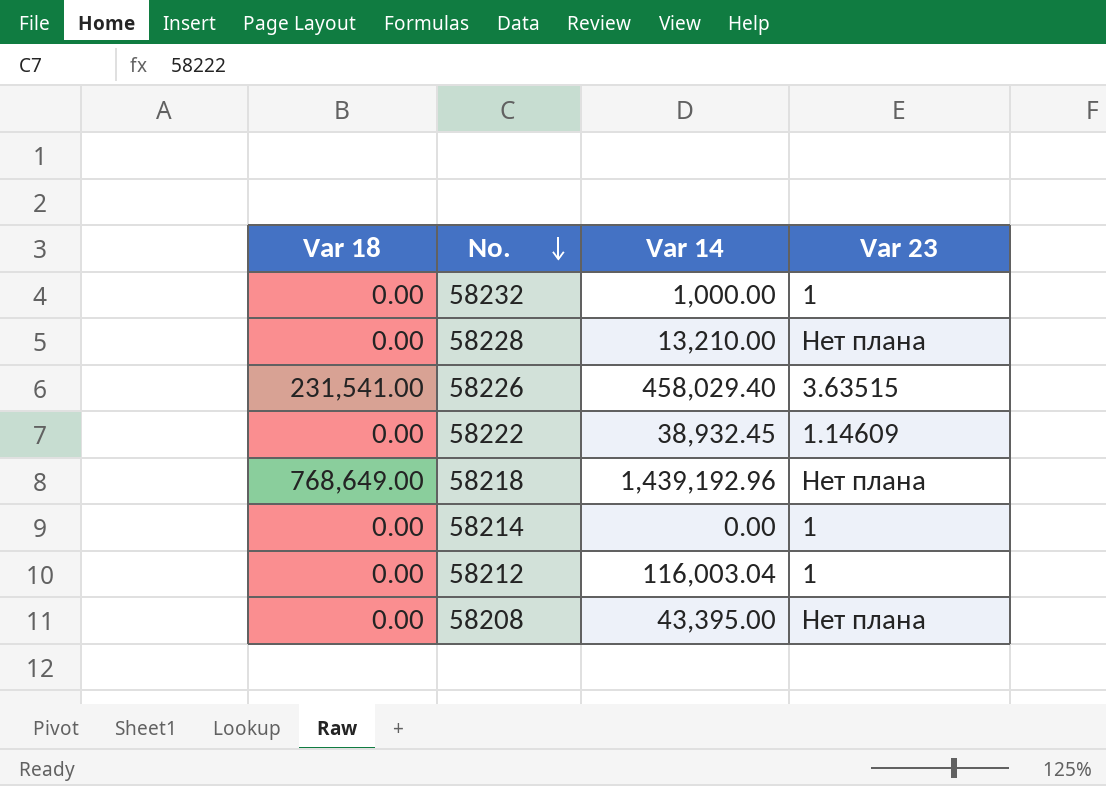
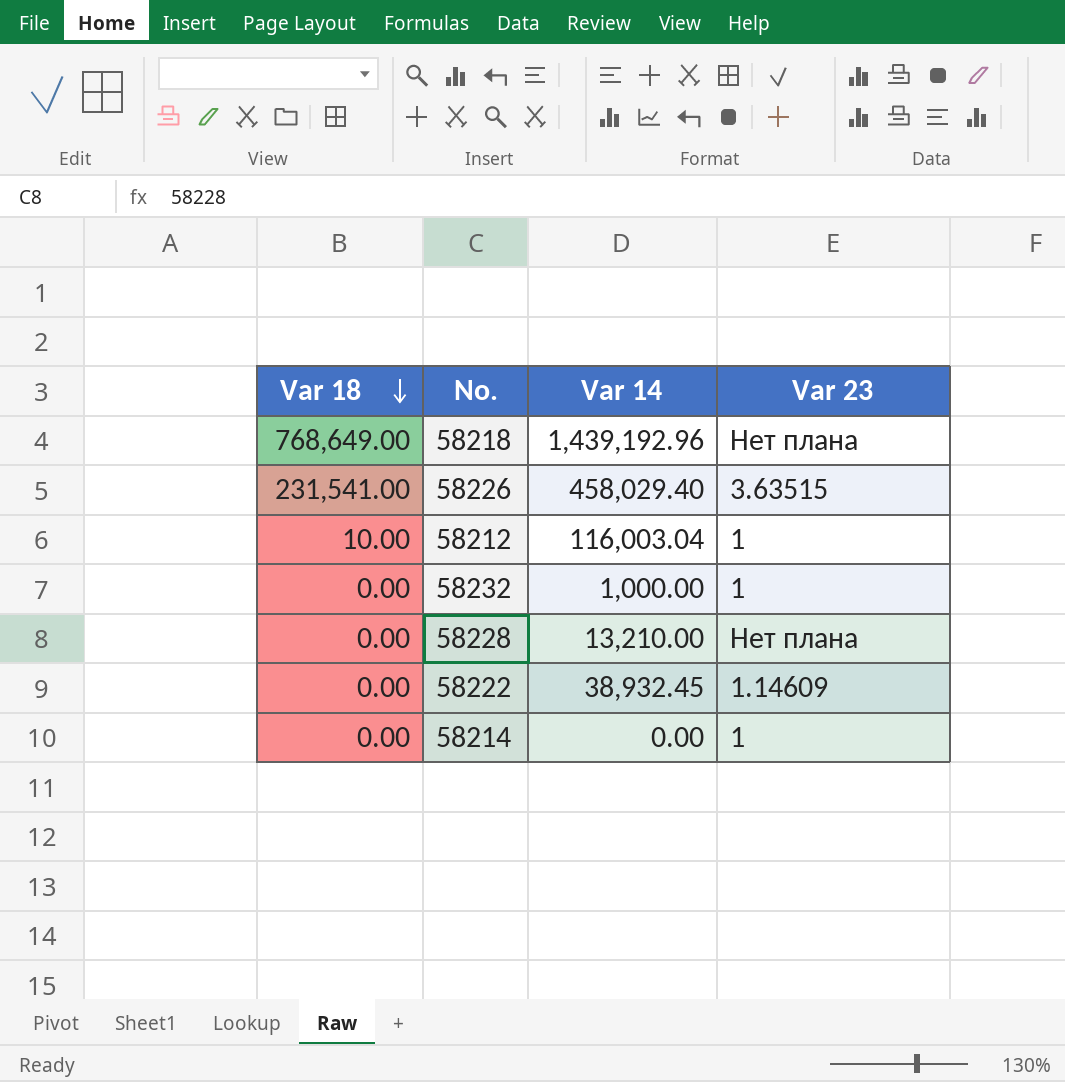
row order: No. descending -> Var 18 descending
row 58208: 0.00 | 43,395.00 | Нет плана -> none
58212 | Var 18: 0.00 -> 10.00

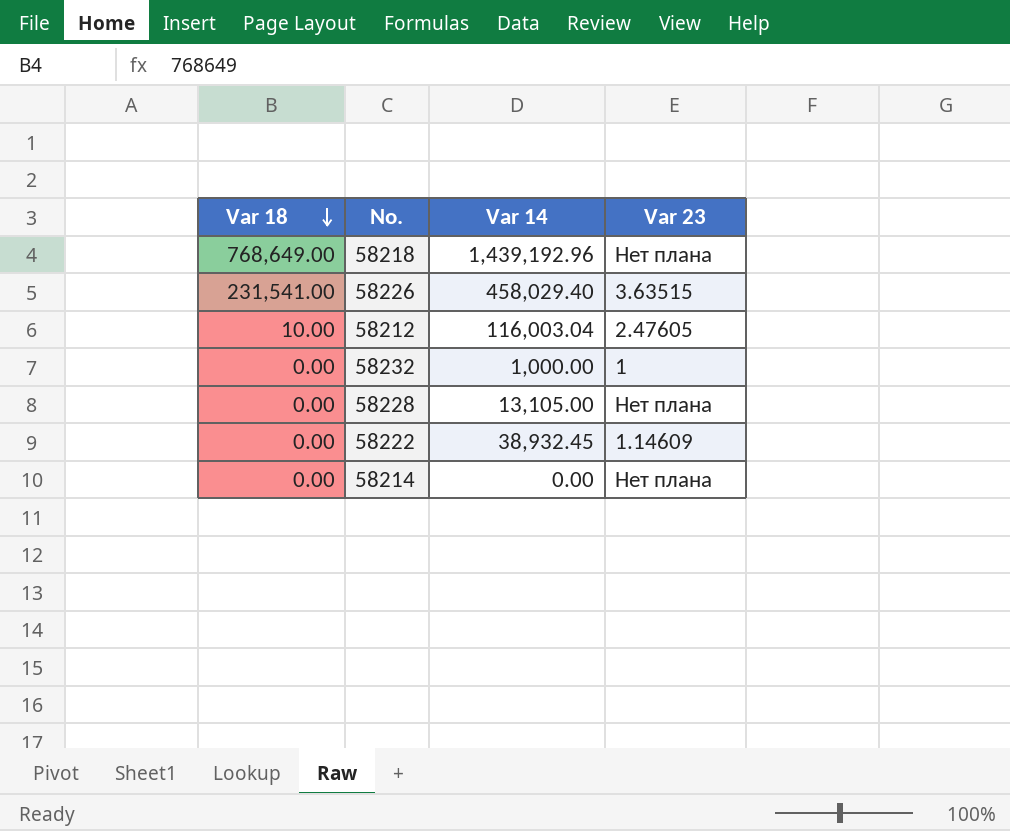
58212 | Var 23: 1 -> 2.47605
58228 | Var 14: 13,210.00 -> 13,105.00
58214 | Var 23: 1 -> Нет плана

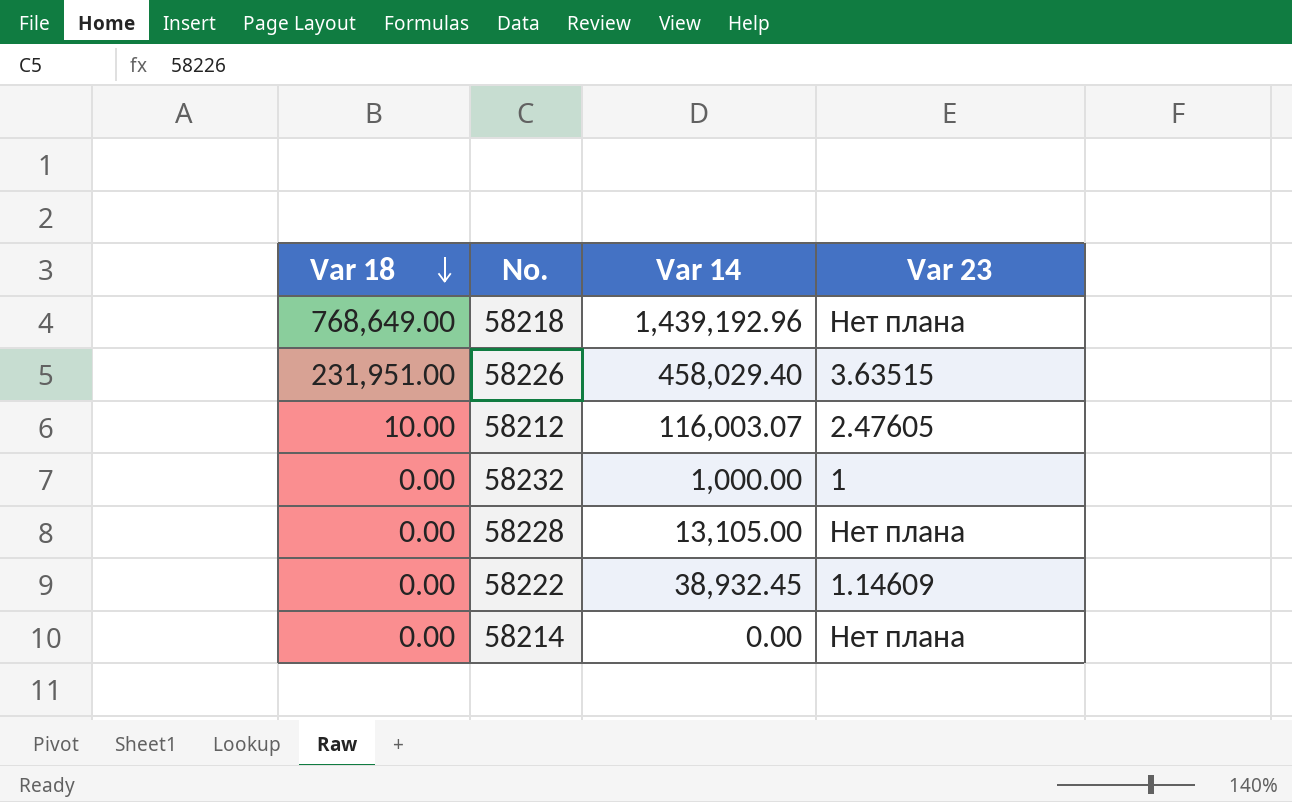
58226 | Var 18: 231,541.00 -> 231,951.00
58212 | Var 14: 116,003.04 -> 116,003.07

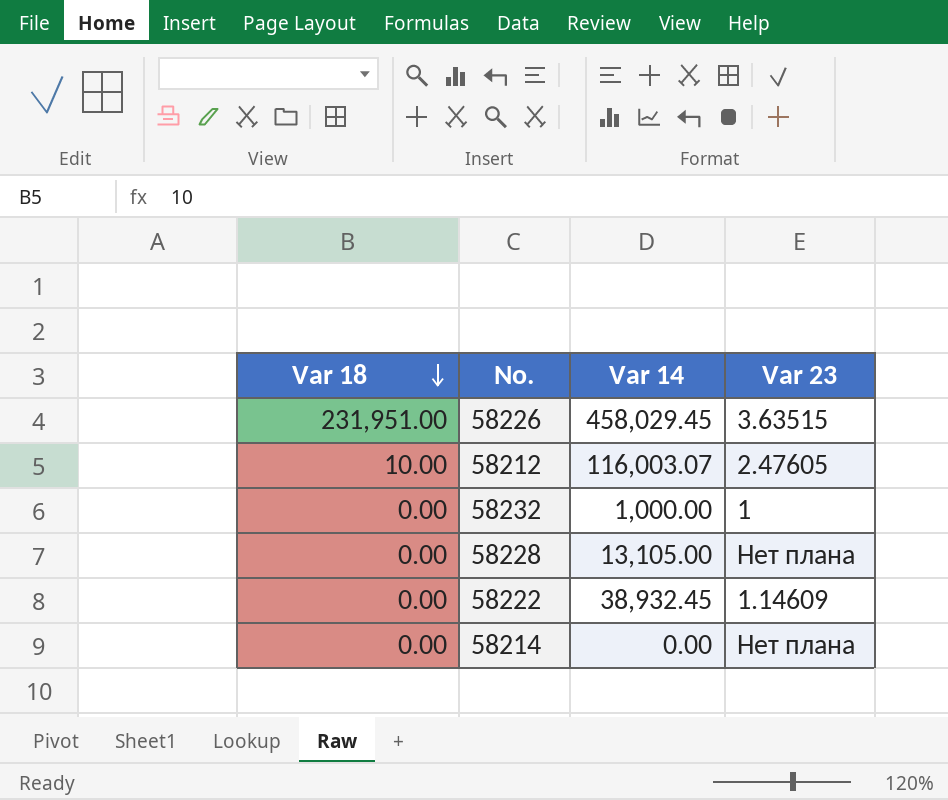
row 58218: 768,649.00 | 1,439,192.96 | Нет плана -> none
58226 | Var 14: 458,029.40 -> 458,029.45

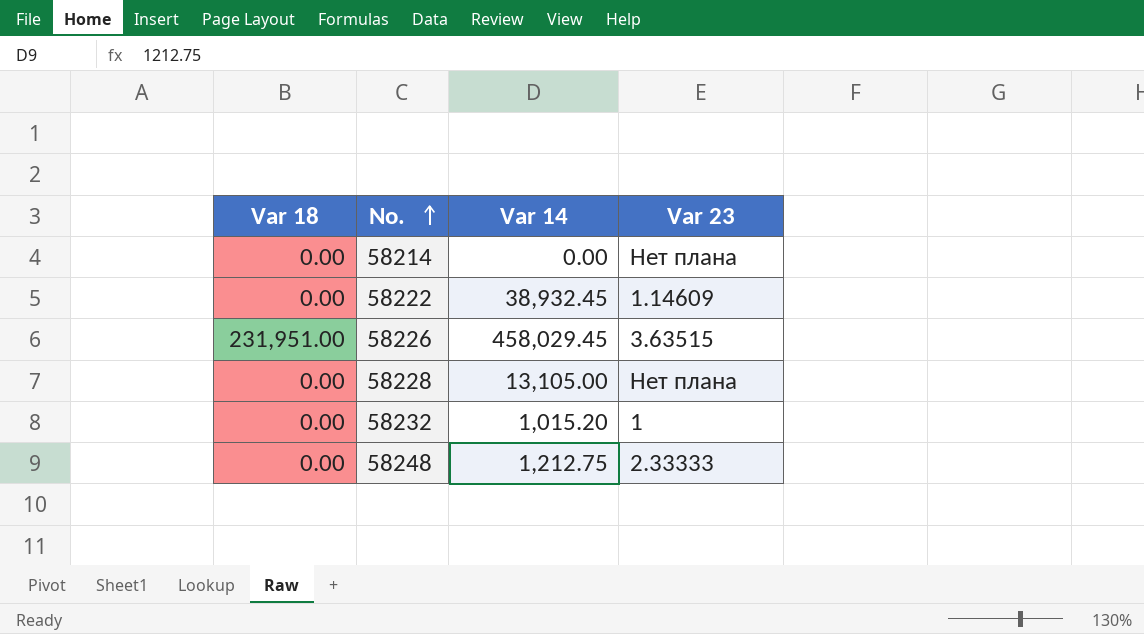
row order: Var 18 descending -> No. ascending
row 58212: 10.00 | 116,003.07 | 2.47605 -> none
58232 | Var 14: 1,000.00 -> 1,015.20
row 58248: none -> 0.00 | 1,212.75 | 2.33333

